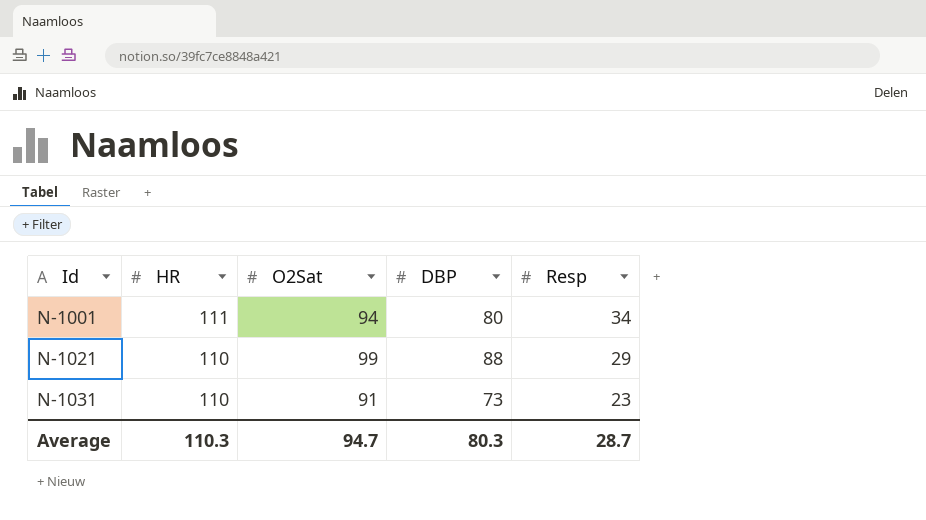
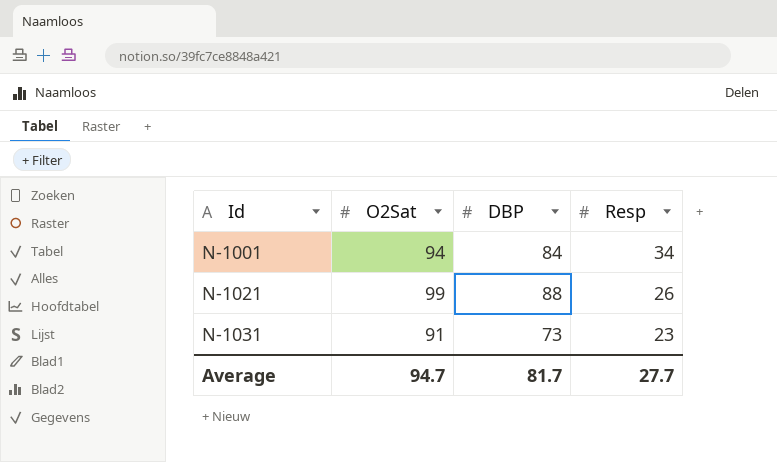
column HR | position: 2 -> none
N-1001 | DBP: 80 -> 84
N-1021 | Resp: 29 -> 26
Average | DBP: 80.3 -> 81.7
Average | Resp: 28.7 -> 27.7

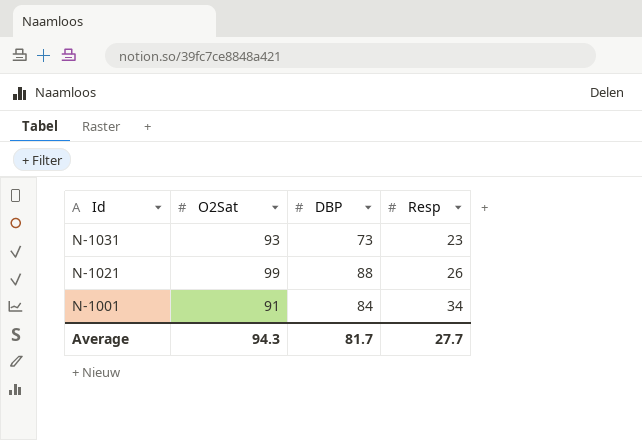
row order: Id ascending -> Id descending
N-1031 | O2Sat: 91 -> 93
N-1001 | O2Sat: 94 -> 91
Average | O2Sat: 94.7 -> 94.3

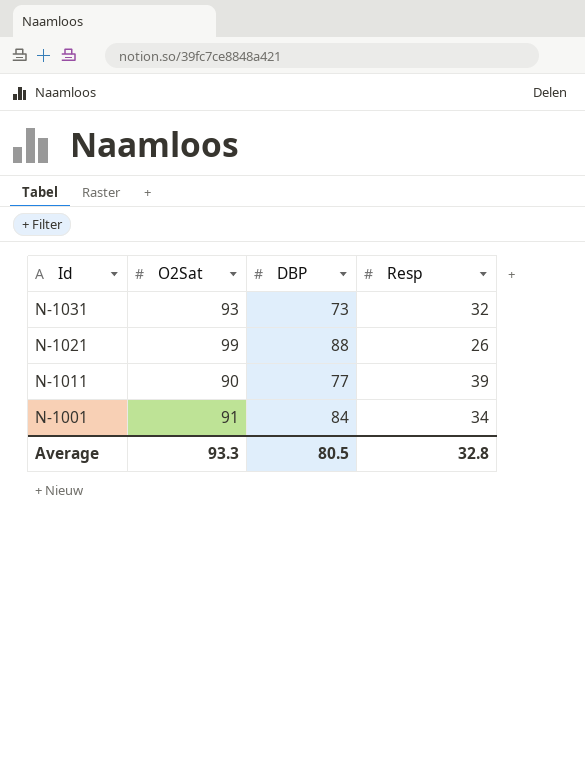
N-1031 | Resp: 23 -> 32
row N-1011: none -> 90 | 77 | 39
Average | O2Sat: 94.3 -> 93.3
Average | DBP: 81.7 -> 80.5
Average | Resp: 27.7 -> 32.8

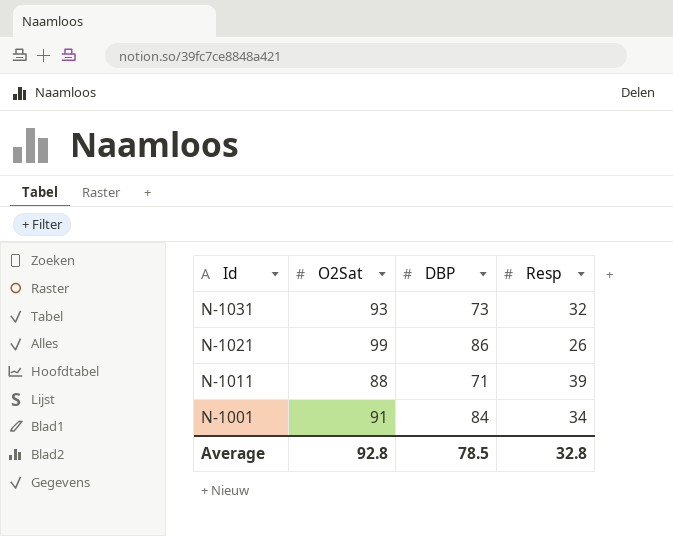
N-1021 | DBP: 88 -> 86
N-1011 | O2Sat: 90 -> 88
N-1011 | DBP: 77 -> 71
Average | O2Sat: 93.3 -> 92.8
Average | DBP: 80.5 -> 78.5

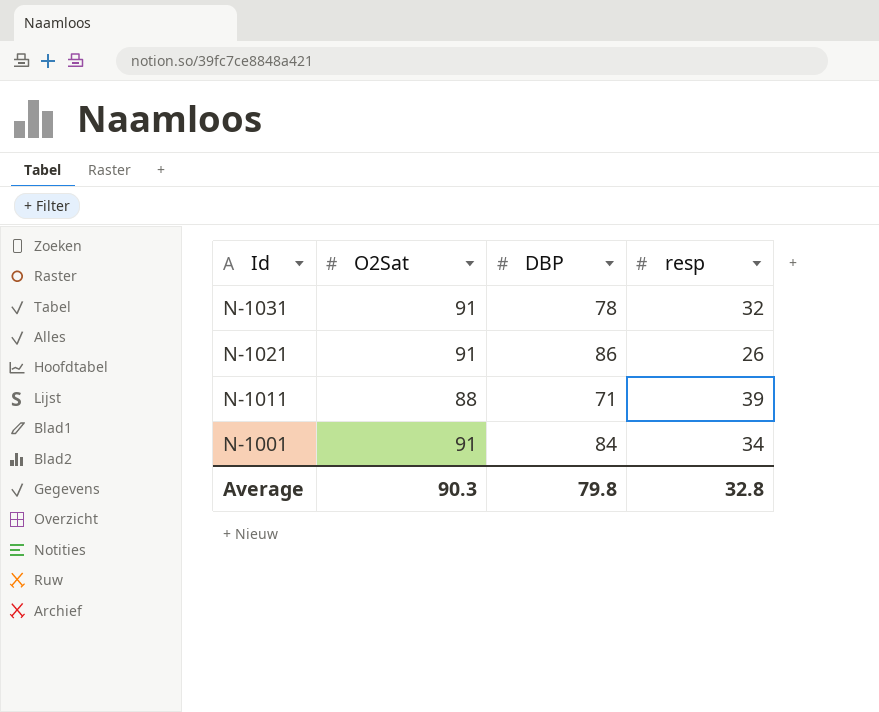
column name: Resp -> resp
N-1031 | O2Sat: 93 -> 91
N-1031 | DBP: 73 -> 78
N-1021 | O2Sat: 99 -> 91
Average | O2Sat: 92.8 -> 90.3
Average | DBP: 78.5 -> 79.8

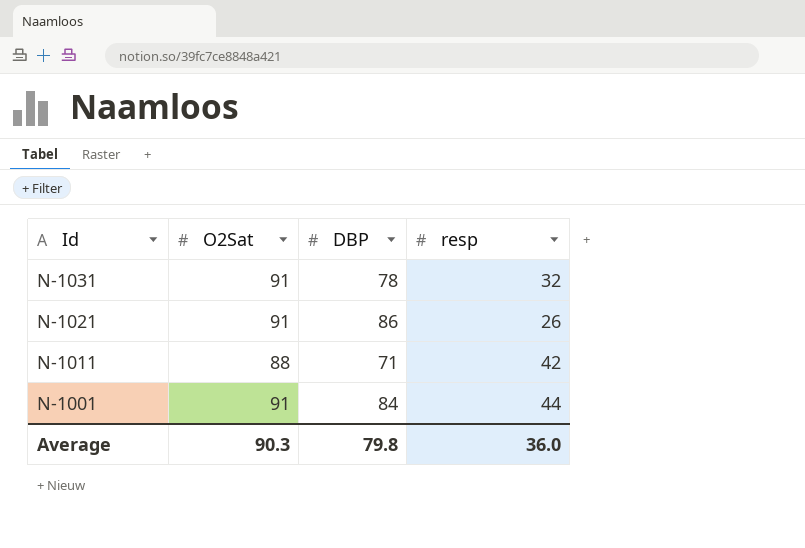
N-1011 | resp: 39 -> 42
N-1001 | resp: 34 -> 44
Average | resp: 32.8 -> 36.0

